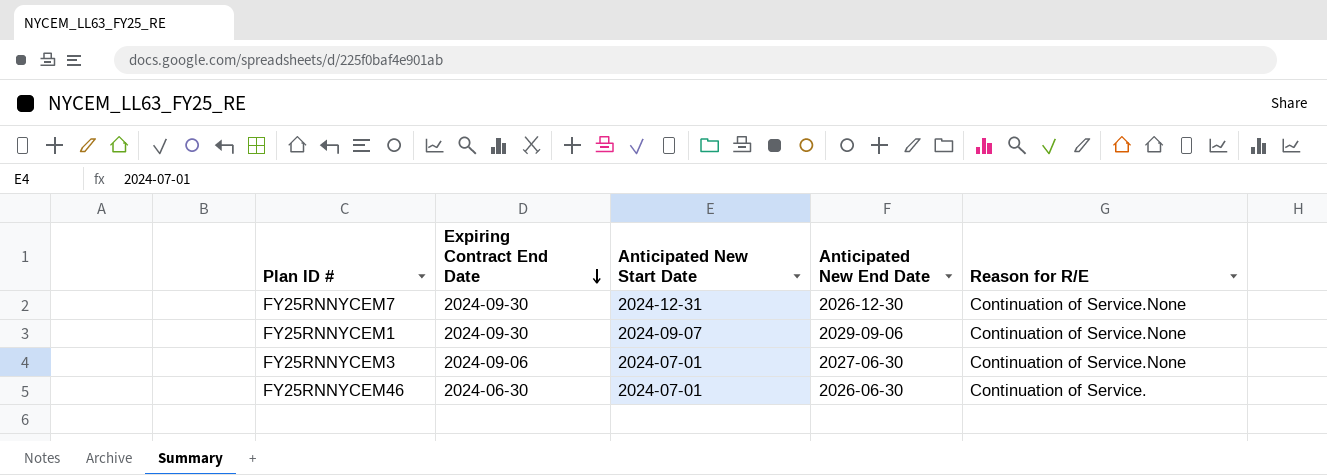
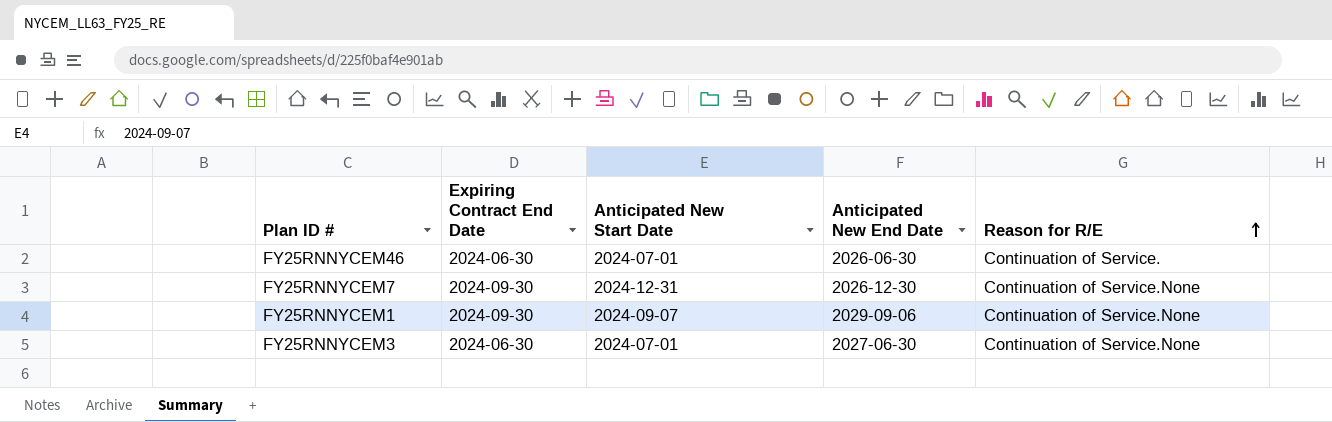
row order: Expiring Contract End Date descending -> Reason for R/E ascending
FY25RNNYCEM3 | Expiring Contract End Date: 2024-09-06 -> 2024-06-30

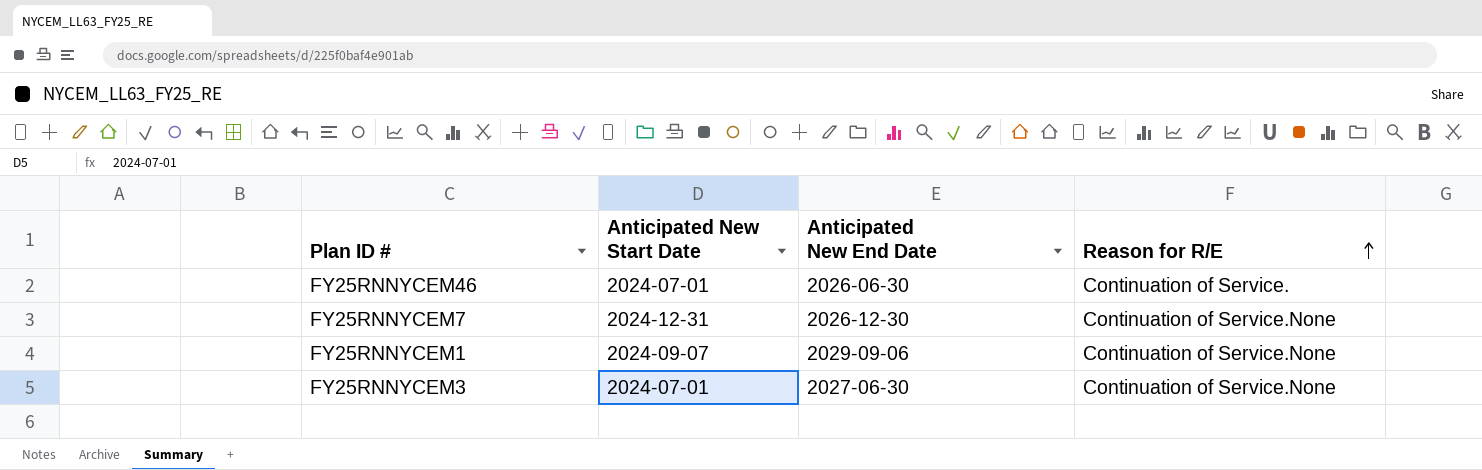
column Expiring Contract End Date | position: 2 -> none

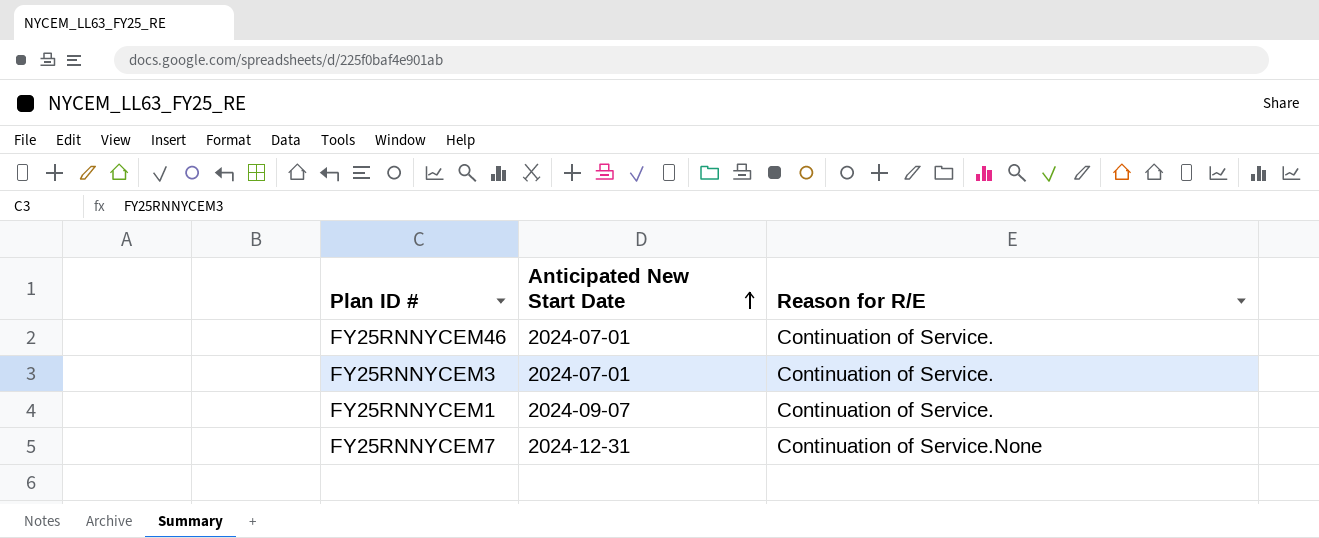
row order: Reason for R/E ascending -> Anticipated New Start Date ascending
column Anticipated New End Date | position: 3 -> none
FY25RNNYCEM3 | Reason for R/E: Continuation of Service.None -> Continuation of Service.
FY25RNNYCEM1 | Reason for R/E: Continuation of Service.None -> Continuation of Service.

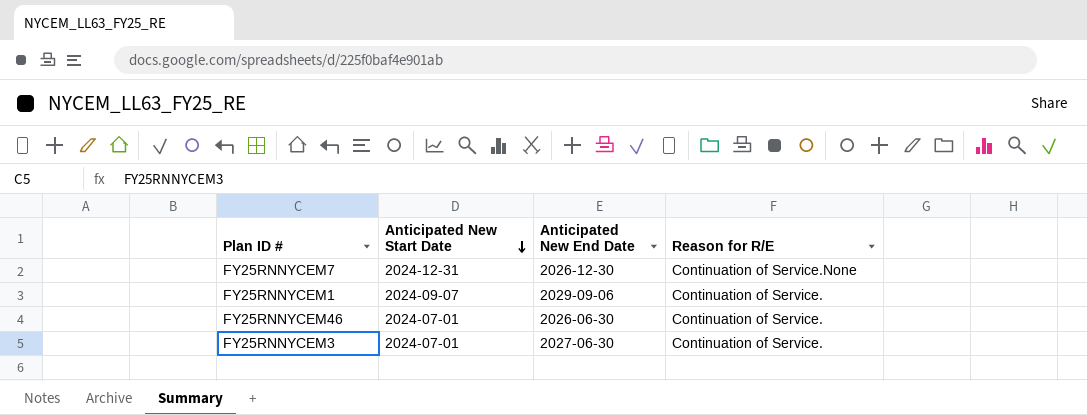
row order: Anticipated New Start Date ascending -> Anticipated New Start Date descending
column Anticipated New End Date | position: none -> 3

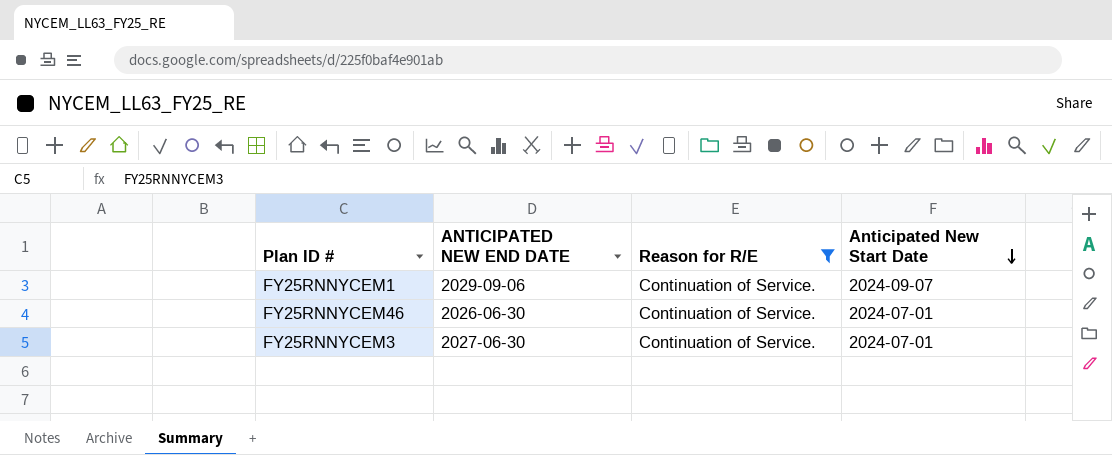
filter: none -> Reason for R/E = Continuation of Service.
column name: Anticipated New End Date -> ANTICIPATED NEW END DATE
column Anticipated New Start Date | position: 2 -> 4

